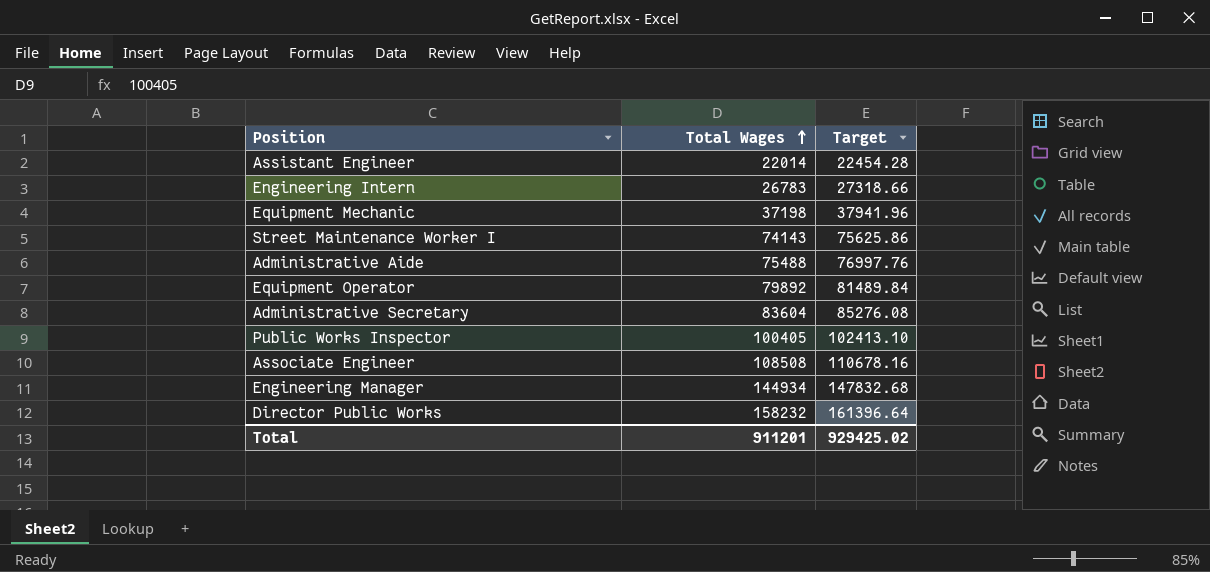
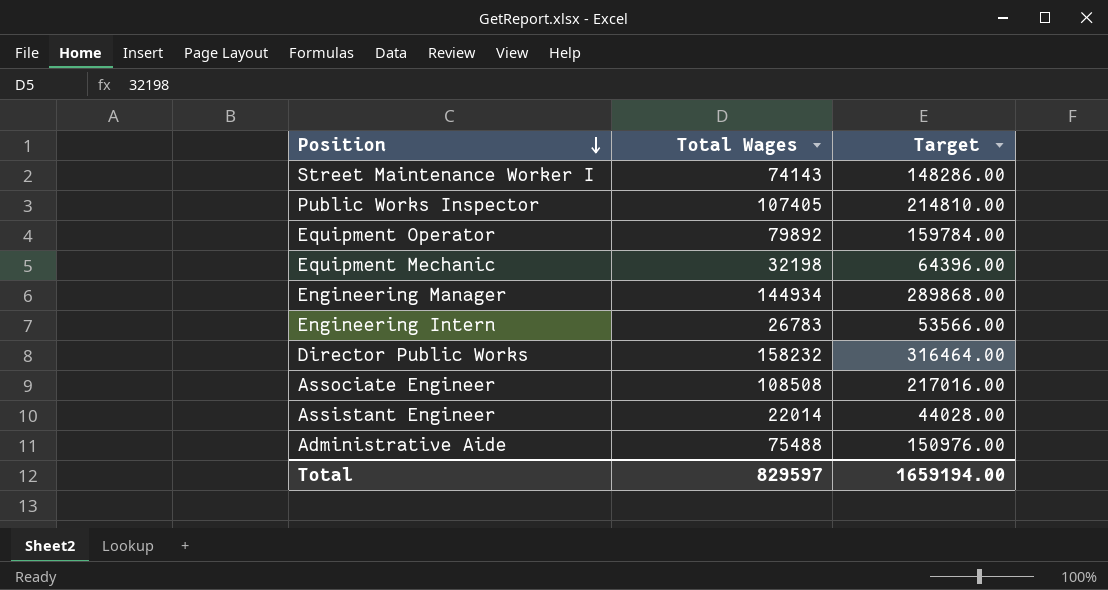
row order: Total Wages ascending -> Position descending
column Target | formula: [Total Wages] * 1.02 -> [Total Wages] * 2
row Administrative Secretary: 83604 | 85276.08 -> none
Public Works Inspector | Total Wages: 100405 -> 107405
Equipment Mechanic | Total Wages: 37198 -> 32198
Total | Total Wages: 911201 -> 829597
Total | Target: 929425.02 -> 1659194.00

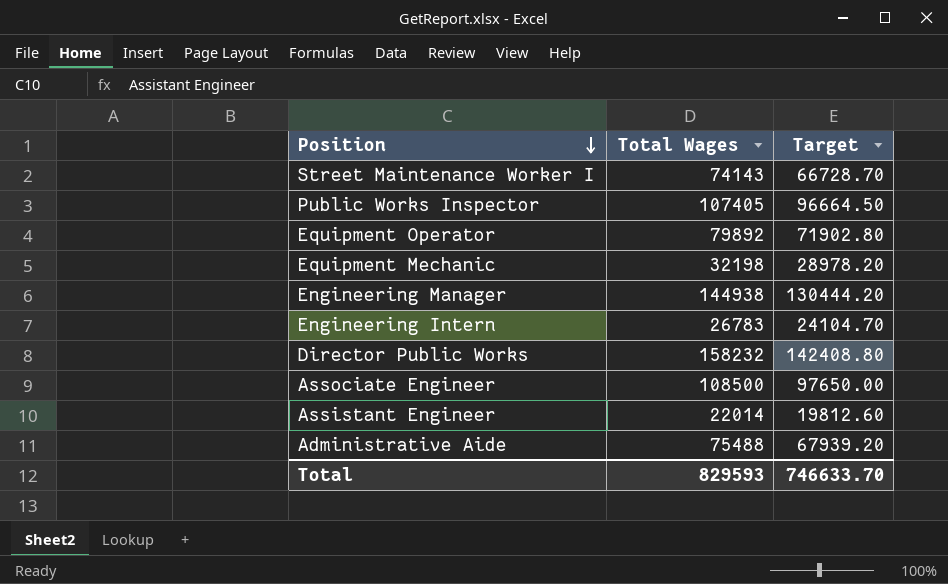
column Target | formula: [Total Wages] * 2 -> [Total Wages] * 0.9
Engineering Manager | Total Wages: 144934 -> 144938
Associate Engineer | Total Wages: 108508 -> 108500
Total | Total Wages: 829597 -> 829593
Total | Target: 1659194.00 -> 746633.70

